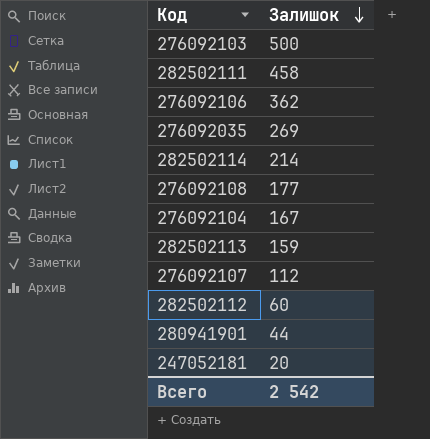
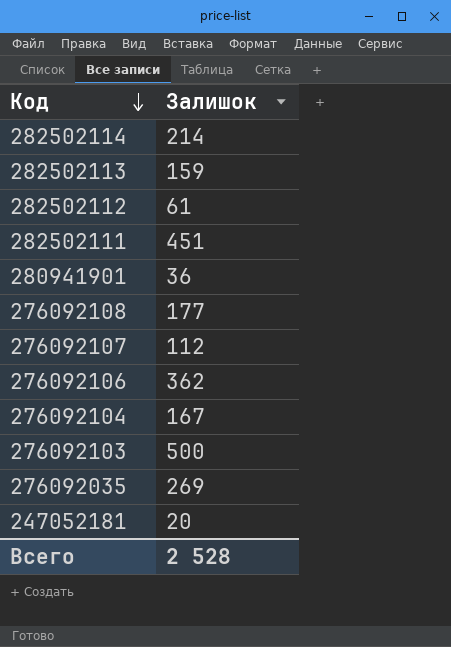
row order: Залишок descending -> Код descending
282502112 | Залишок: 60 -> 61
282502111 | Залишок: 458 -> 451
280941901 | Залишок: 44 -> 36
Всего | Залишок: 2 542 -> 2 528

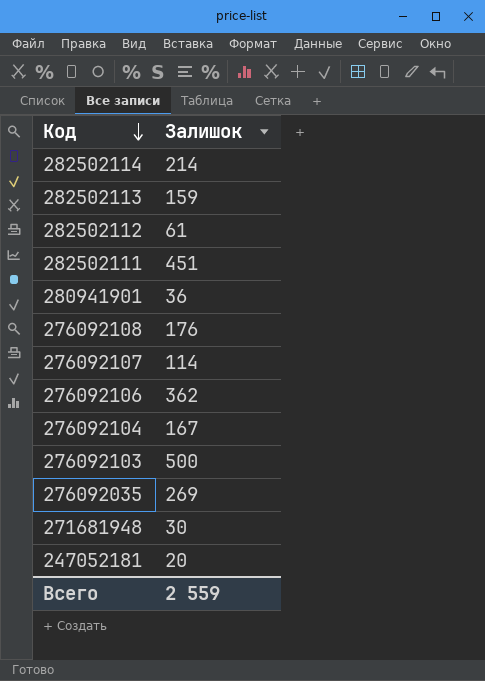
276092108 | Залишок: 177 -> 176
276092107 | Залишок: 112 -> 114
row 271681948: none -> 30
Всего | Залишок: 2 528 -> 2 559

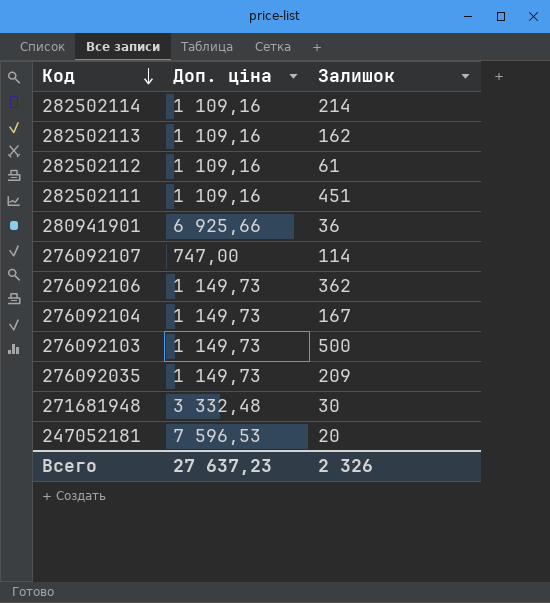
column Доп. ціна | position: none -> 2
row 276092108: 176 -> none
282502113 | Залишок: 159 -> 162
276092035 | Залишок: 269 -> 209
Всего | Залишок: 2 559 -> 2 326

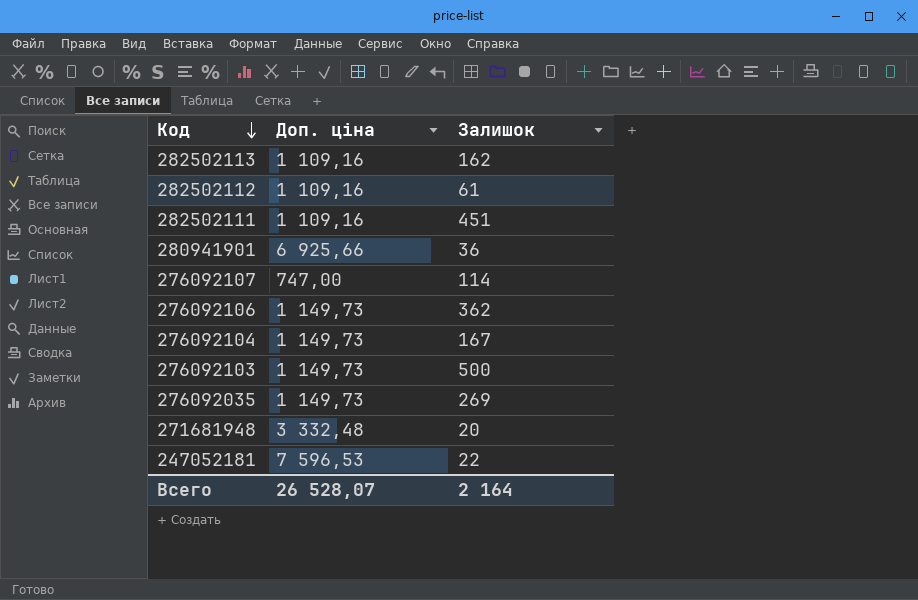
row 282502114: 1 109,16 | 214 -> none
276092035 | Залишок: 209 -> 269
271681948 | Залишок: 30 -> 20
247052181 | Залишок: 20 -> 22
Всего | Доп. ціна: 27 637,23 -> 26 528,07
Всего | Залишок: 2 326 -> 2 164

